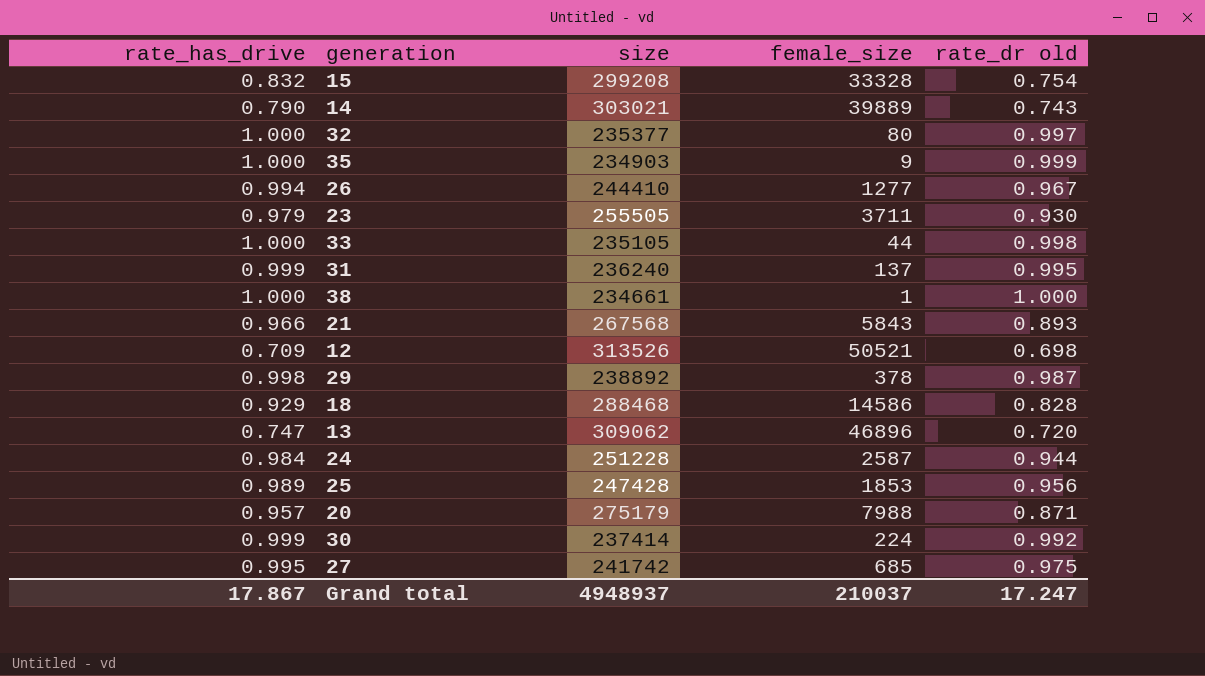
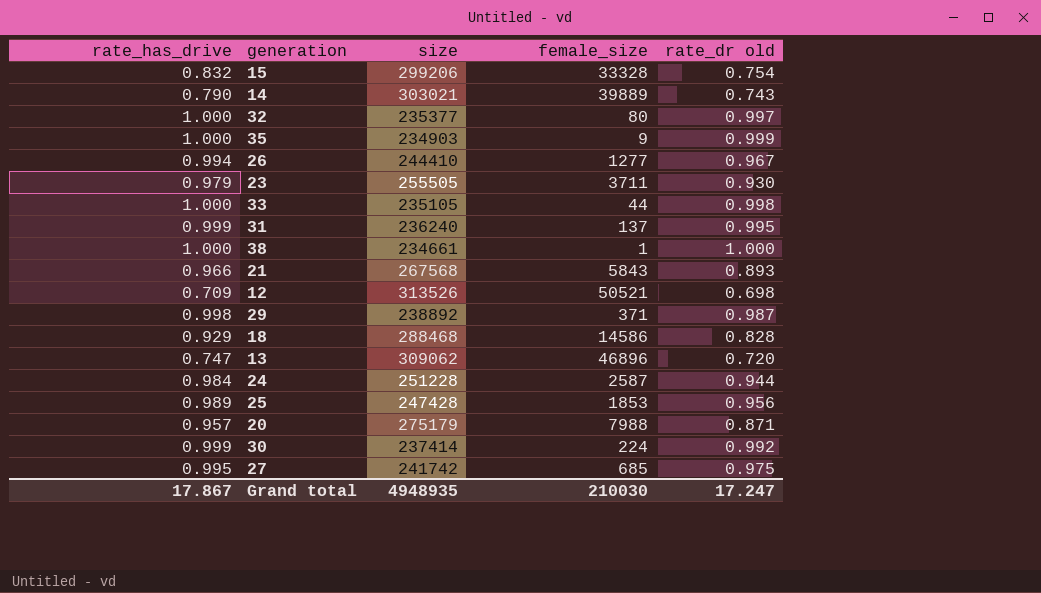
15 | size: 299208 -> 299206
29 | female_size: 378 -> 371
Grand total | size: 4948937 -> 4948935
Grand total | female_size: 210037 -> 210030

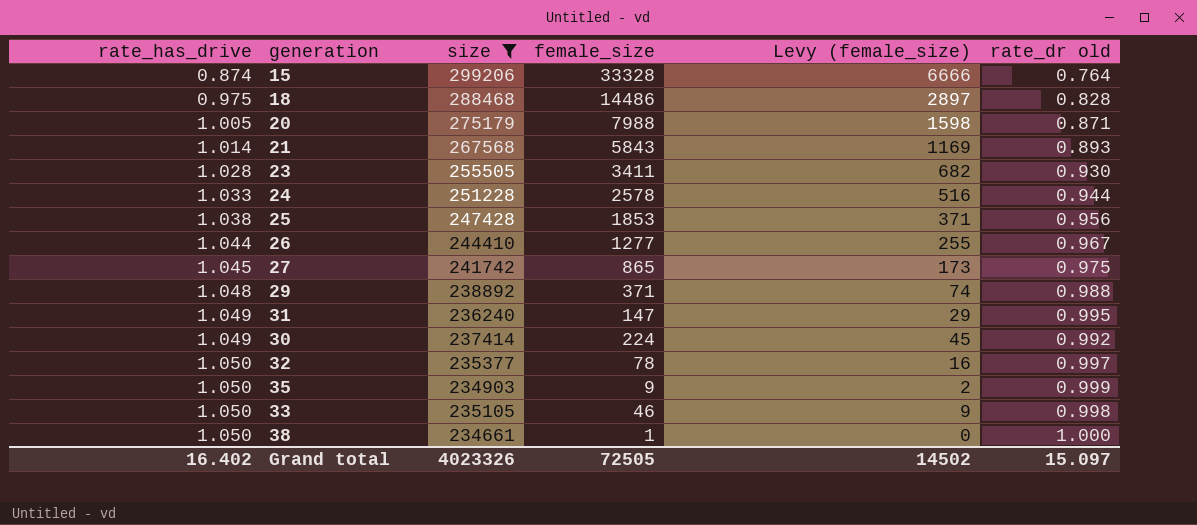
filter: none -> size <= 299206
row order: none -> rate_has_drive ascending
column Levy (female_size) | formula: none -> [female_size] * 0.2
15 | rate_has_drive: 0.832 -> 0.874
15 | rate_dr old: 0.754 -> 0.764
18 | rate_has_drive: 0.929 -> 0.975
18 | female_size: 14586 -> 14486
20 | rate_has_drive: 0.957 -> 1.005
21 | rate_has_drive: 0.966 -> 1.014
23 | rate_has_drive: 0.979 -> 1.028
23 | female_size: 3711 -> 3411
24 | rate_has_drive: 0.984 -> 1.033
24 | female_size: 2587 -> 2578
25 | rate_has_drive: 0.989 -> 1.038
26 | rate_has_drive: 0.994 -> 1.044
27 | rate_has_drive: 0.995 -> 1.045
27 | female_size: 685 -> 865
29 | rate_has_drive: 0.998 -> 1.048
29 | rate_dr old: 0.987 -> 0.988
31 | rate_has_drive: 0.999 -> 1.049
31 | female_size: 137 -> 147
30 | rate_has_drive: 0.999 -> 1.049
32 | rate_has_drive: 1.000 -> 1.050
32 | female_size: 80 -> 78
35 | rate_has_drive: 1.000 -> 1.050
33 | rate_has_drive: 1.000 -> 1.050
33 | female_size: 44 -> 46
38 | rate_has_drive: 1.000 -> 1.050
Grand total | rate_has_drive: 17.867 -> 16.402
Grand total | size: 4948935 -> 4023326
Grand total | female_size: 210030 -> 72505
Grand total | rate_dr old: 17.247 -> 15.097

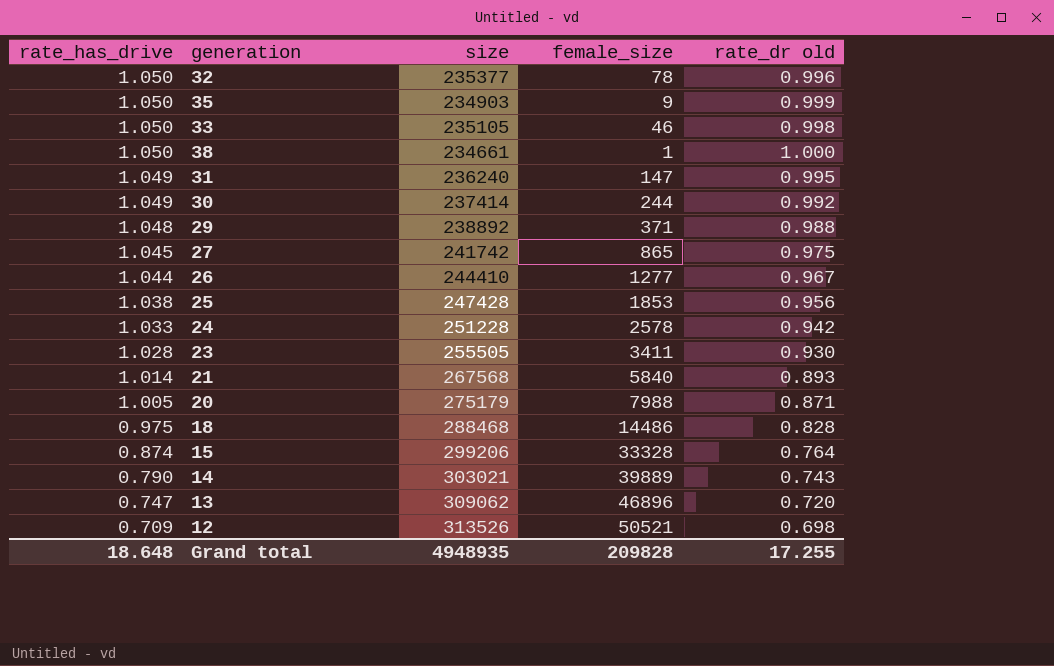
filter: size <= 299206 -> none
row order: rate_has_drive ascending -> rate_has_drive descending
column Levy (female_size) | formula: [female_size] * 0.2 -> none
32 | rate_dr old: 0.997 -> 0.996
30 | female_size: 224 -> 244
24 | rate_dr old: 0.944 -> 0.942
21 | female_size: 5843 -> 5840
Grand total | rate_has_drive: 16.402 -> 18.648
Grand total | size: 4023326 -> 4948935
Grand total | female_size: 72505 -> 209828
Grand total | rate_dr old: 15.097 -> 17.255

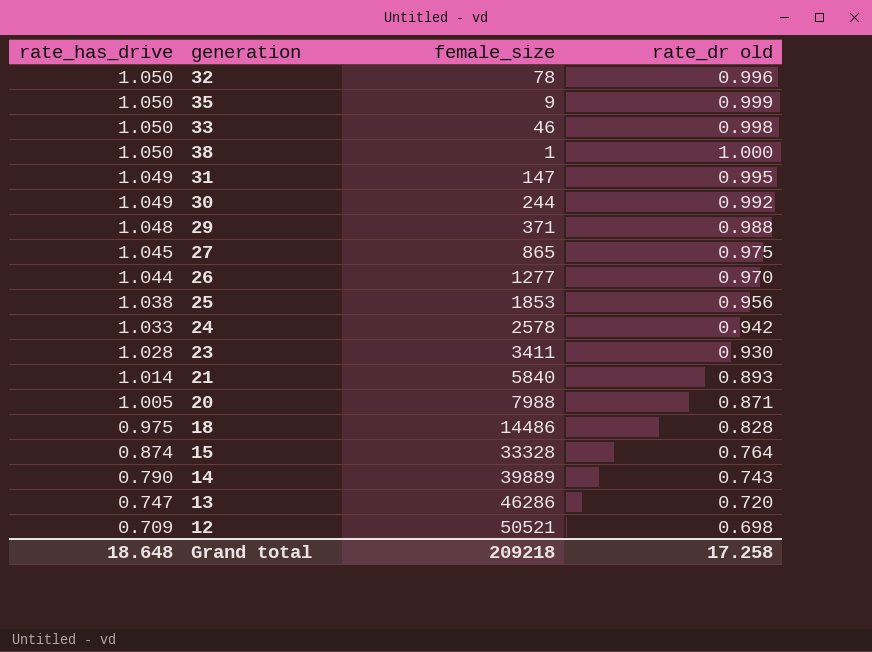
column size | position: 3 -> none
26 | rate_dr old: 0.967 -> 0.970
13 | female_size: 46896 -> 46286
Grand total | female_size: 209828 -> 209218
Grand total | rate_dr old: 17.255 -> 17.258

